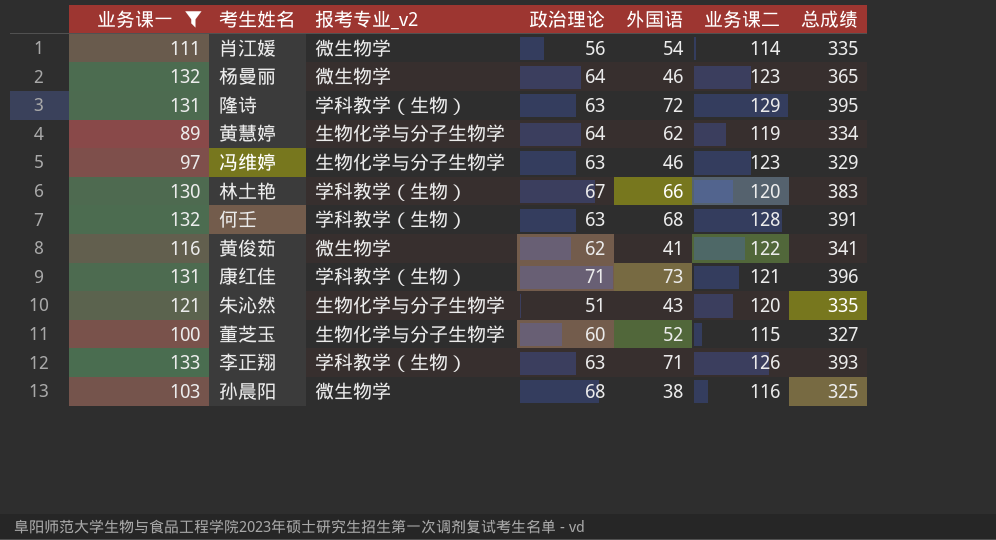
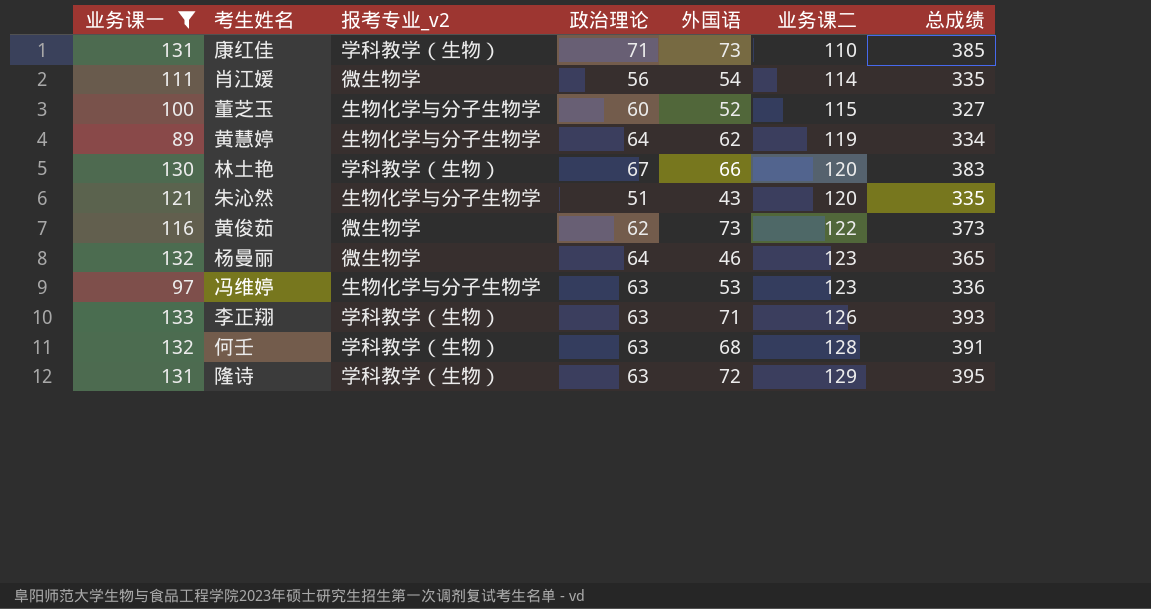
row order: none -> 业务课二 ascending
row 孙晨阳: 103 | 微生物学 | 68 | 38 | 116 | 325 -> none
康红佳 | 业务课二: 121 -> 110
康红佳 | 总成绩: 396 -> 385
黄俊茹 | 外国语: 41 -> 73
黄俊茹 | 总成绩: 341 -> 373
冯维婷 | 外国语: 46 -> 53
冯维婷 | 总成绩: 329 -> 336

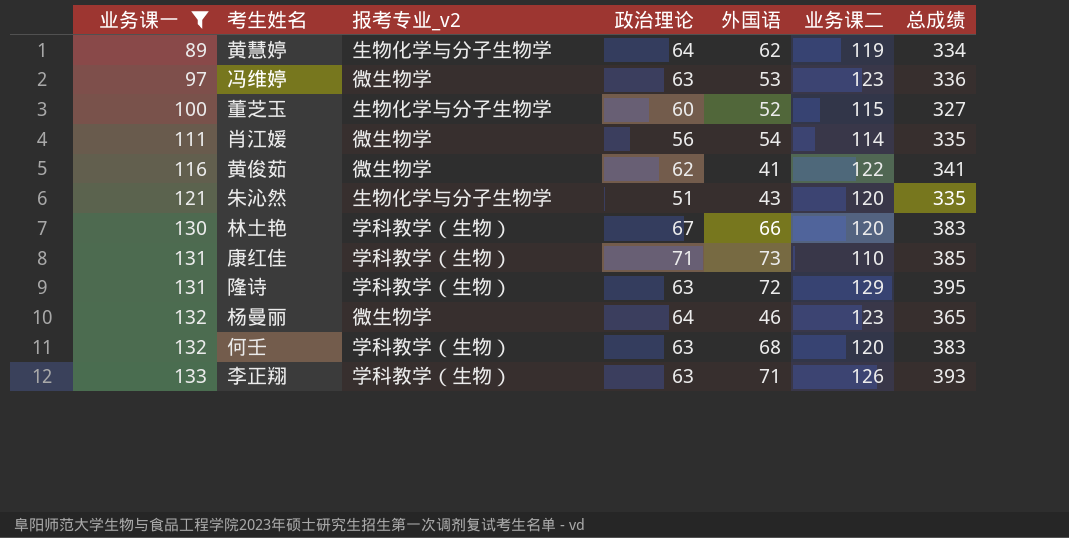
row order: 业务课二 ascending -> 业务课一 ascending
冯维婷 | 报考专业_v2: 生物化学与分子生物学 -> 微生物学
黄俊茹 | 外国语: 73 -> 41
黄俊茹 | 总成绩: 373 -> 341
何壬 | 业务课二: 128 -> 120
何壬 | 总成绩: 391 -> 383

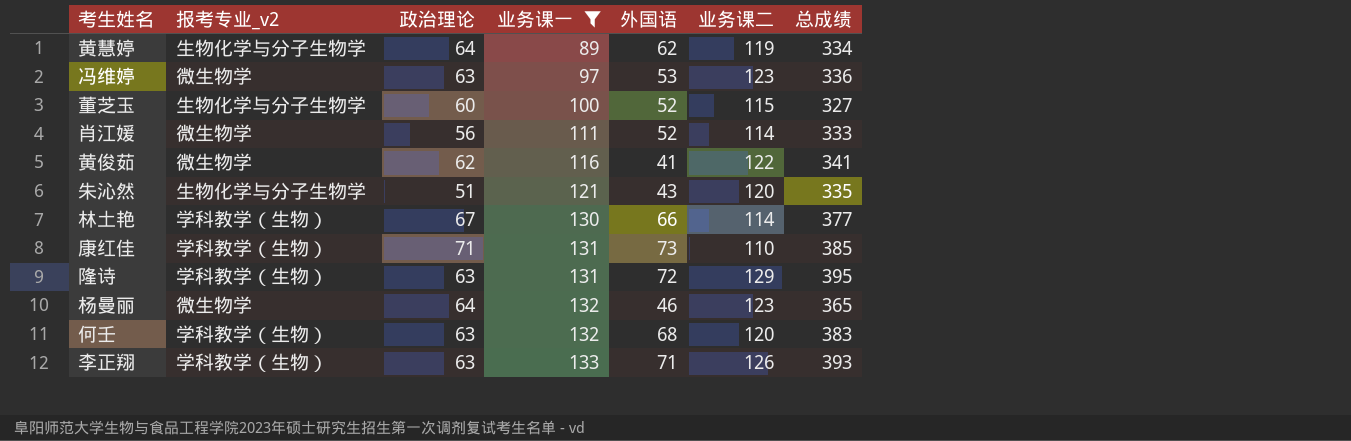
column 业务课一 | position: 1 -> 4
肖江媛 | 外国语: 54 -> 52
肖江媛 | 总成绩: 335 -> 333
林土艳 | 业务课二: 120 -> 114
林土艳 | 总成绩: 383 -> 377

